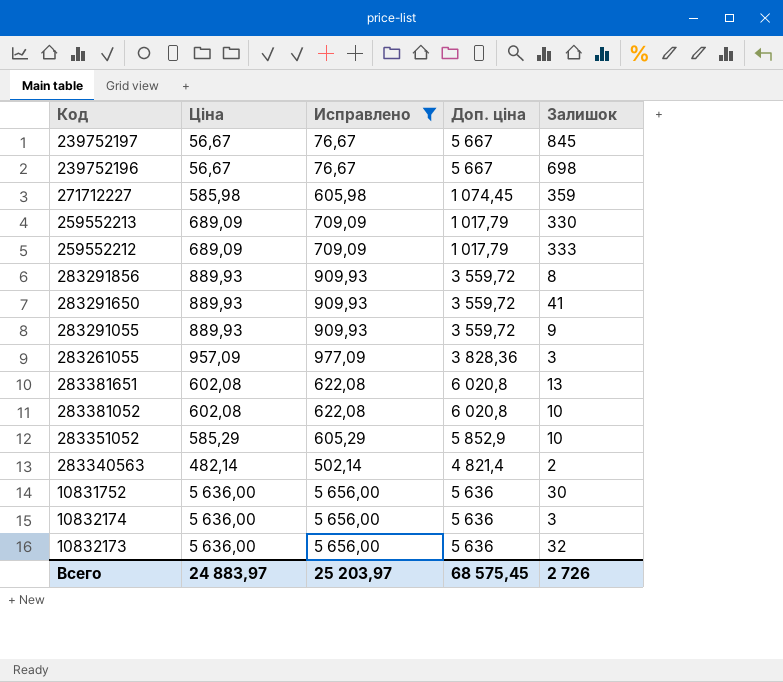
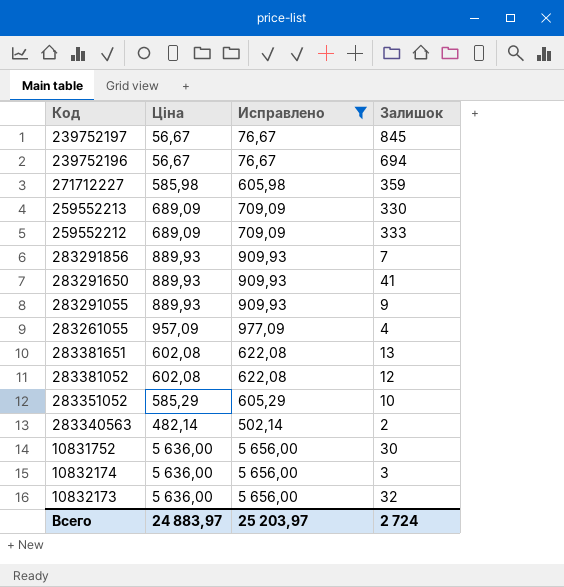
column Доп. ціна | position: 4 -> none
239752196 | Залишок: 698 -> 694
283291856 | Залишок: 8 -> 7
283261055 | Залишок: 3 -> 4
283381052 | Залишок: 10 -> 12
Всего | Залишок: 2 726 -> 2 724

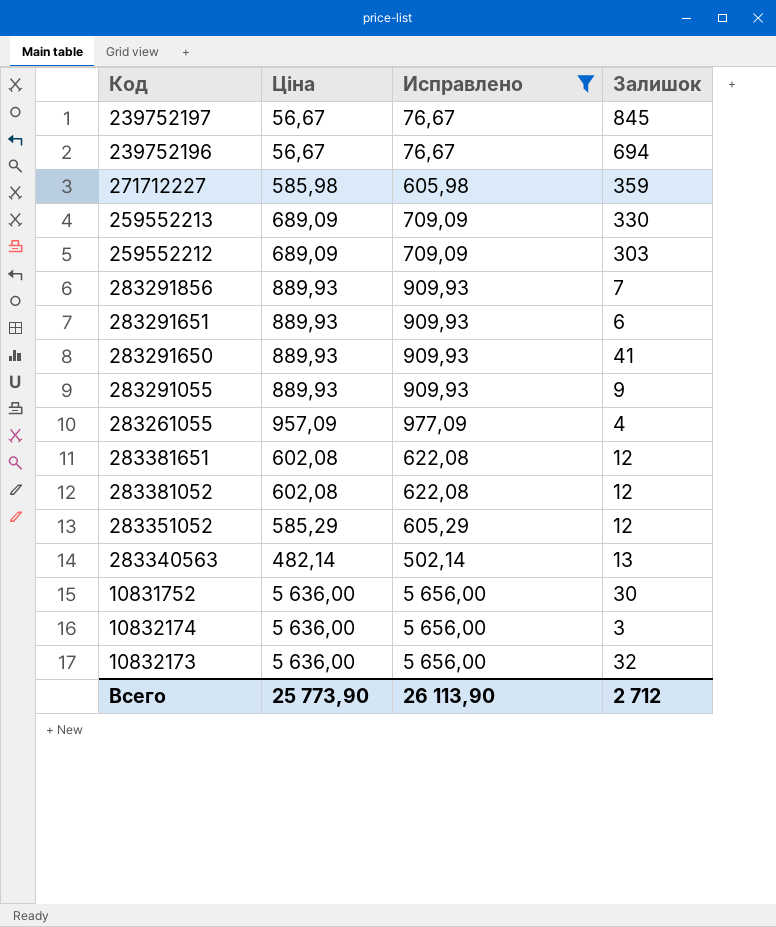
259552212 | Залишок: 333 -> 303
row 283291651: none -> 889,93 | 909,93 | 6
283381651 | Залишок: 13 -> 12
283351052 | Залишок: 10 -> 12
283340563 | Залишок: 2 -> 13
Всего | Ціна: 24 883,97 -> 25 773,90
Всего | Исправлено: 25 203,97 -> 26 113,90
Всего | Залишок: 2 724 -> 2 712

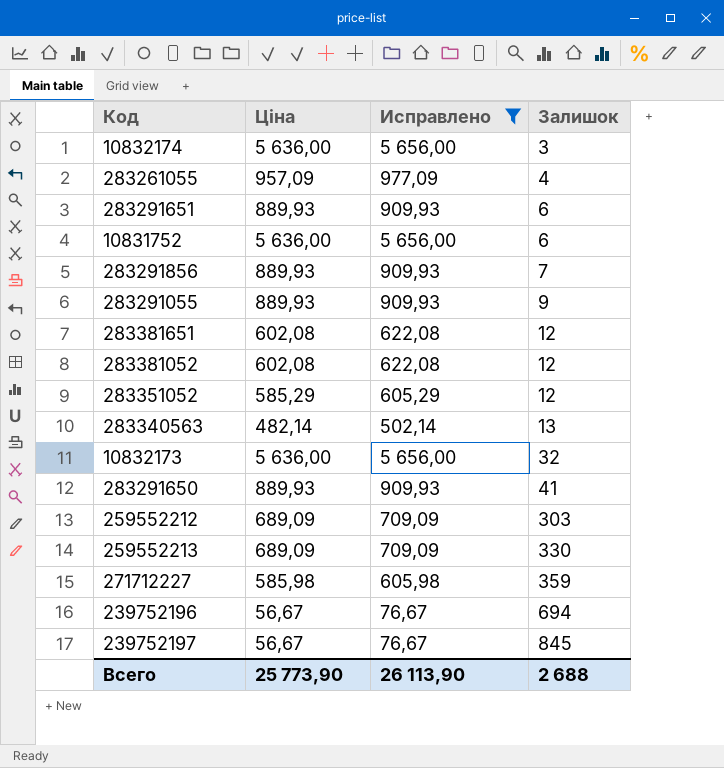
row order: none -> Залишок ascending
10831752 | Залишок: 30 -> 6
Всего | Залишок: 2 712 -> 2 688

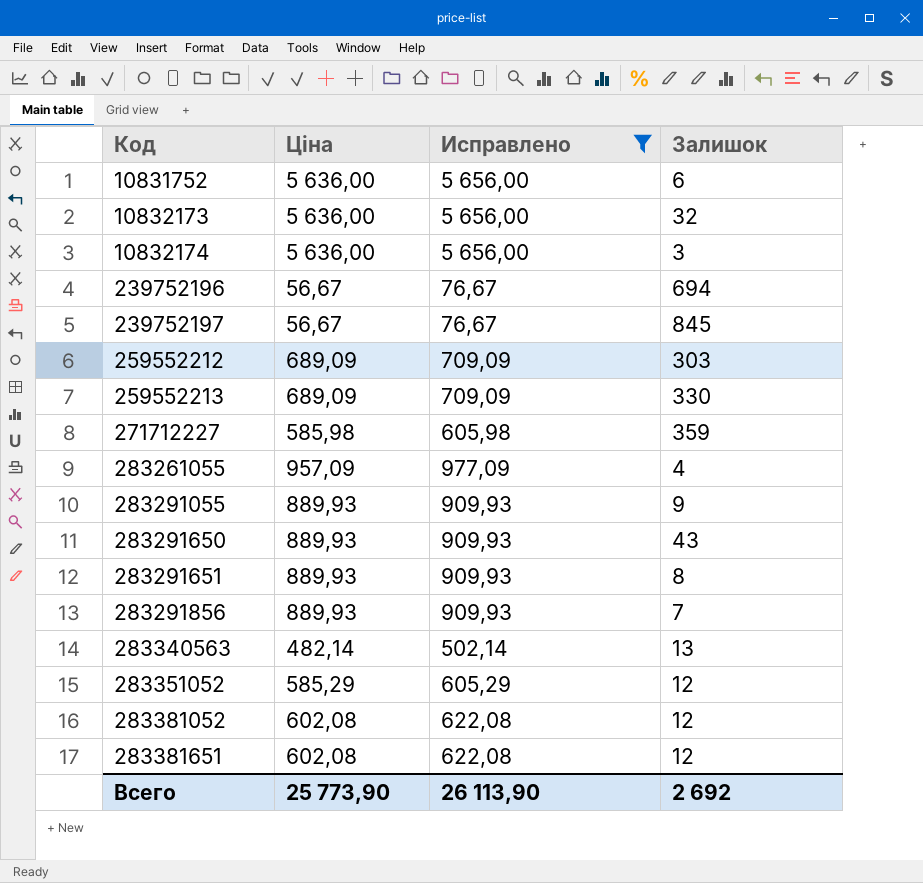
row order: Залишок ascending -> Код ascending
283291650 | Залишок: 41 -> 43
283291651 | Залишок: 6 -> 8
Всего | Залишок: 2 688 -> 2 692

